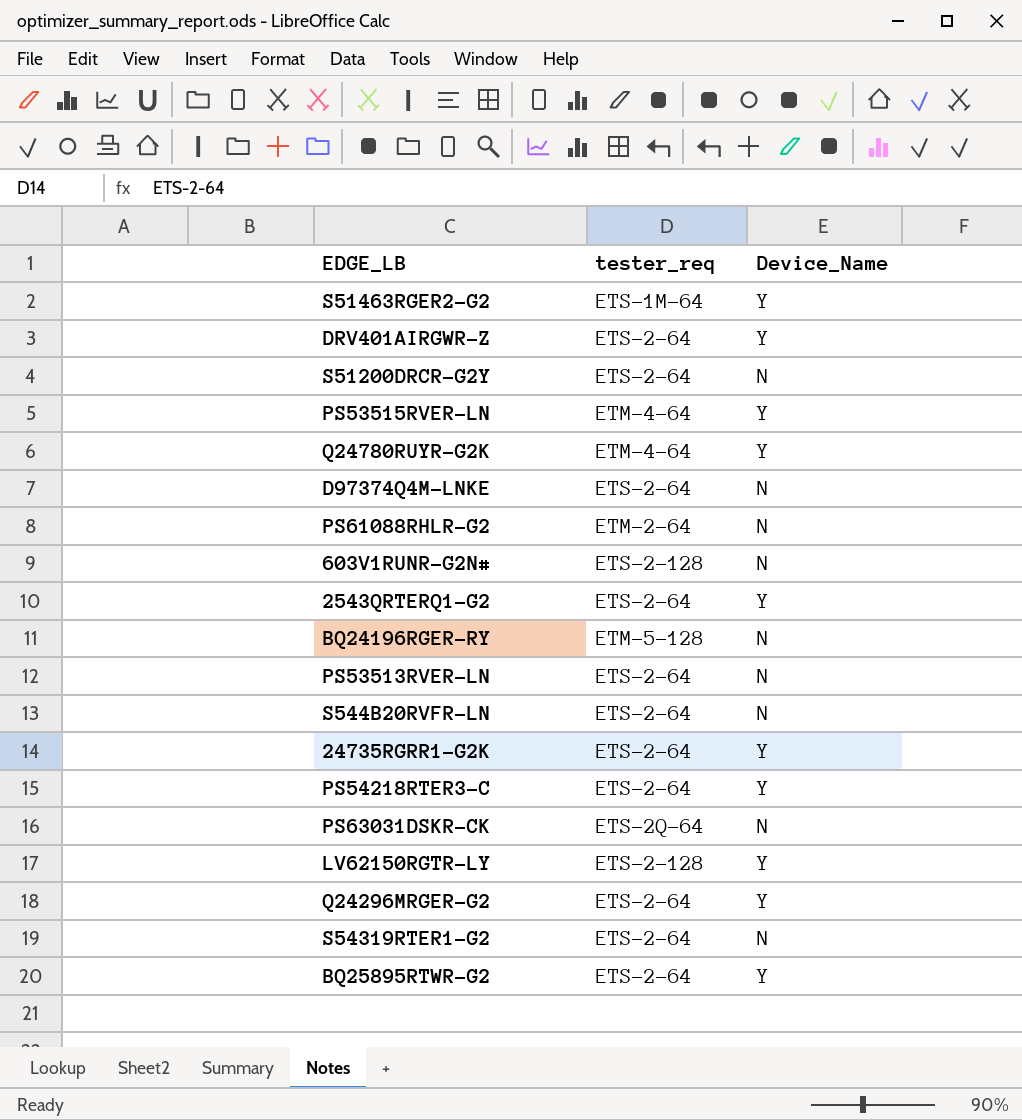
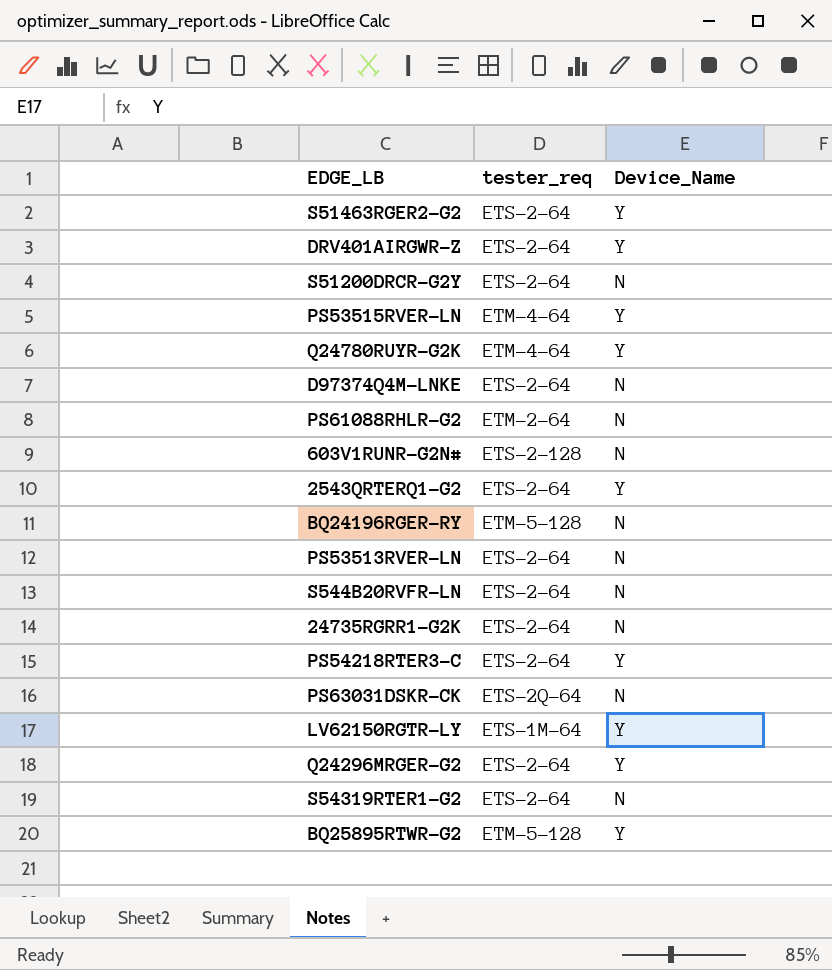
S51463RGER2-G2 | tester_req: ETS-1M-64 -> ETS-2-64
24735RGRR1-G2K | Device_Name: Y -> N
LV62150RGTR-LY | tester_req: ETS-2-128 -> ETS-1M-64
BQ25895RTWR-G2 | tester_req: ETS-2-64 -> ETM-5-128

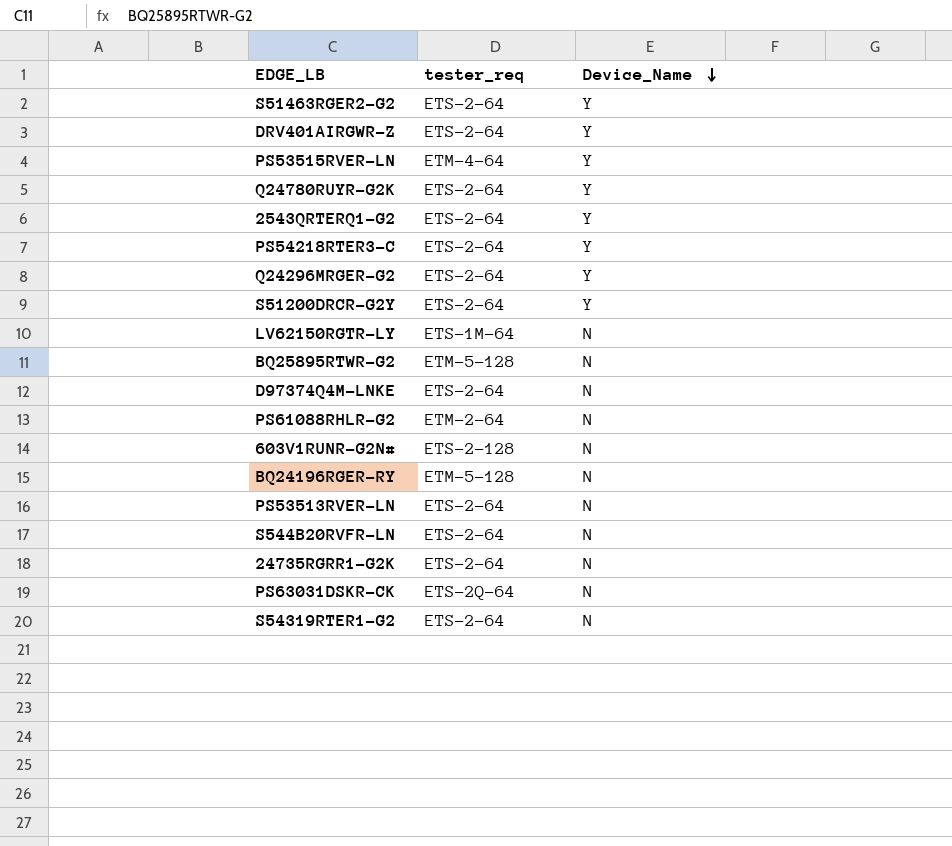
row order: none -> Device_Name descending
Q24780RUYR-G2K | tester_req: ETM-4-64 -> ETS-2-64
S51200DRCR-G2Y | Device_Name: N -> Y
LV62150RGTR-LY | Device_Name: Y -> N
BQ25895RTWR-G2 | Device_Name: Y -> N

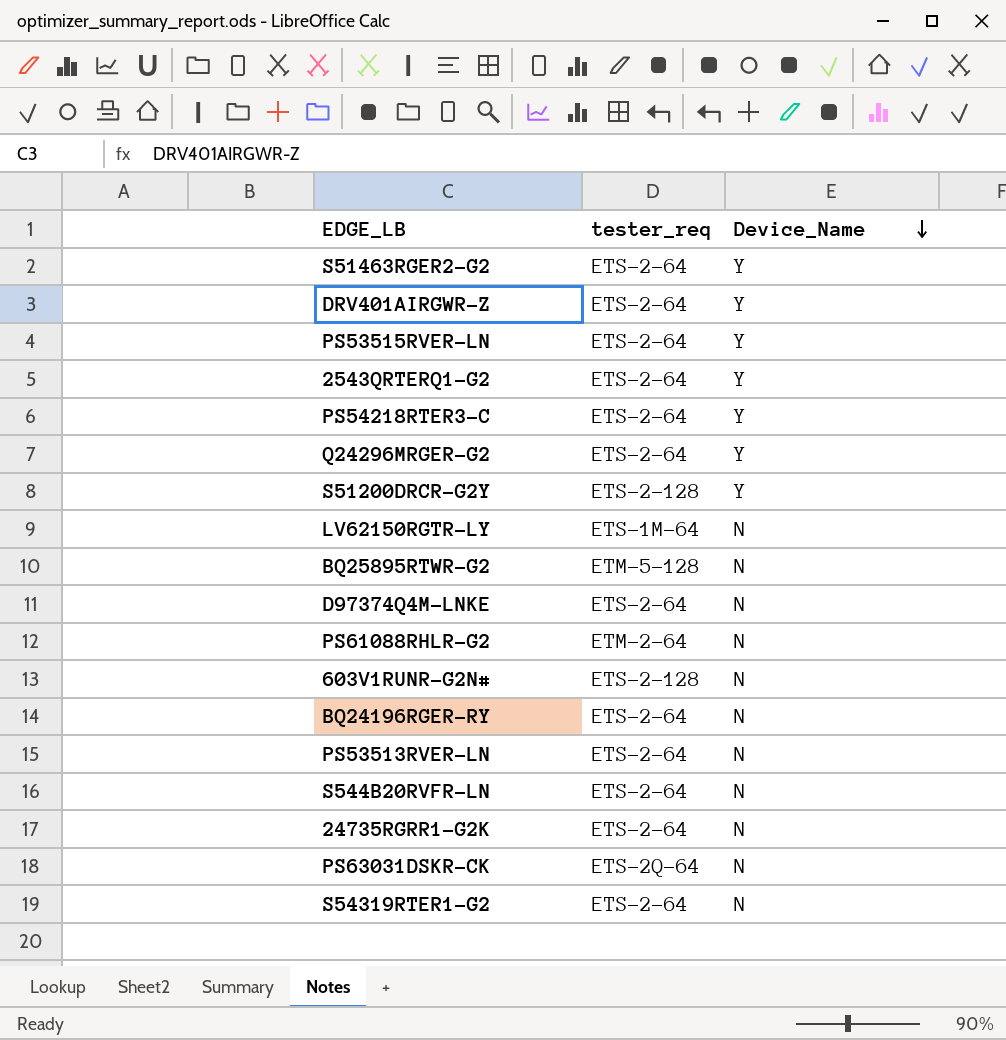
row Q24780RUYR-G2K: ETS-2-64 | Y -> none
PS53515RVER-LN | tester_req: ETM-4-64 -> ETS-2-64
S51200DRCR-G2Y | tester_req: ETS-2-64 -> ETS-2-128
BQ24196RGER-RY | tester_req: ETM-5-128 -> ETS-2-64

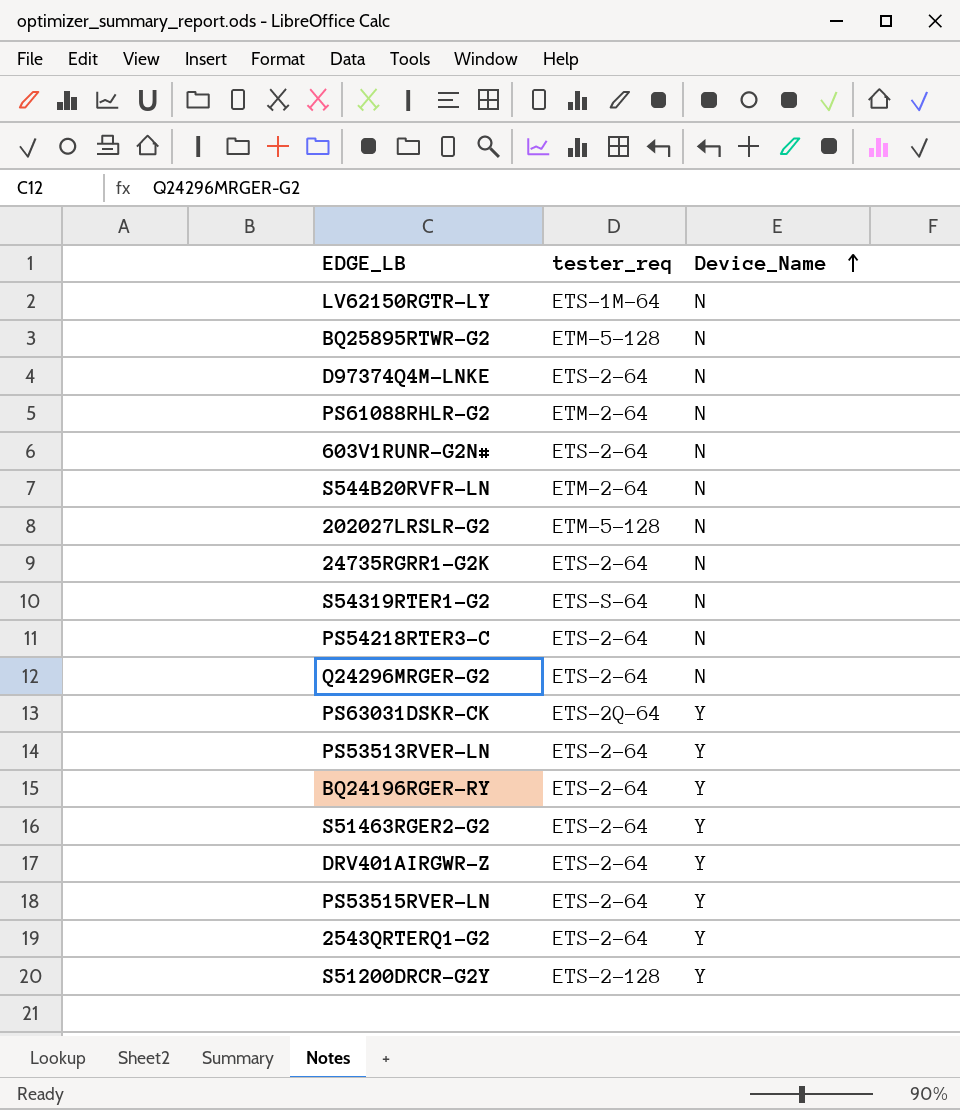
row order: Device_Name descending -> Device_Name ascending
603V1RUNR-G2N# | tester_req: ETS-2-128 -> ETS-2-64
S544B20RVFR-LN | tester_req: ETS-2-64 -> ETM-2-64
row 202027LRSLR-G2: none -> ETM-5-128 | N
S54319RTER1-G2 | tester_req: ETS-2-64 -> ETS-S-64
PS54218RTER3-C | Device_Name: Y -> N
Q24296MRGER-G2 | Device_Name: Y -> N
PS63031DSKR-CK | Device_Name: N -> Y
PS53513RVER-LN | Device_Name: N -> Y
BQ24196RGER-RY | Device_Name: N -> Y

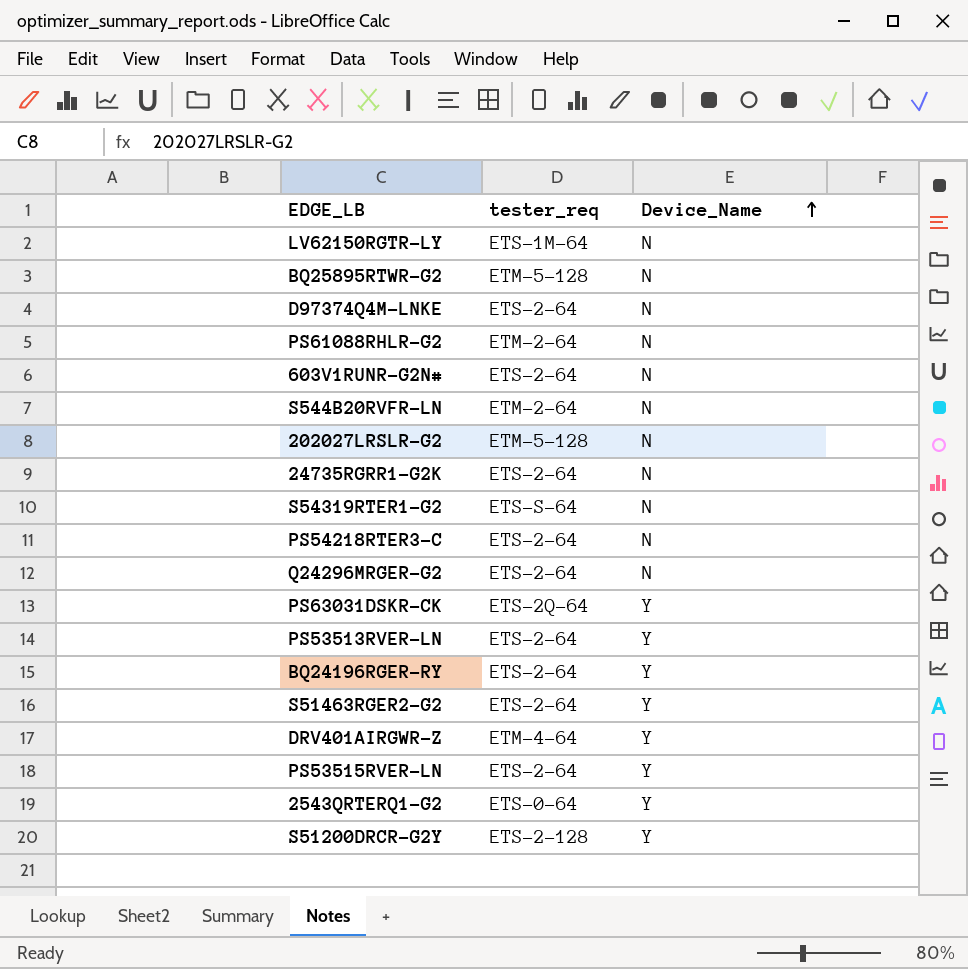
DRV401AIRGWR-Z | tester_req: ETS-2-64 -> ETM-4-64
2543QRTERQ1-G2 | tester_req: ETS-2-64 -> ETS-0-64

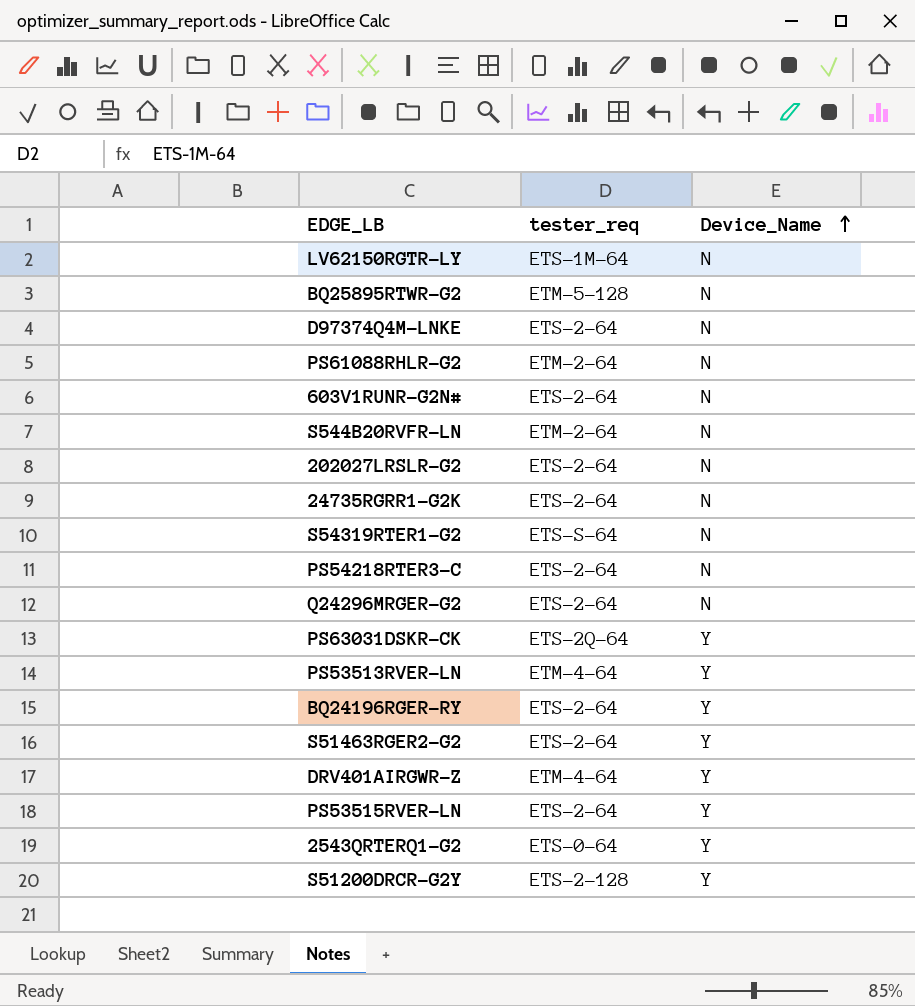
202027LRSLR-G2 | tester_req: ETM-5-128 -> ETS-2-64
PS53513RVER-LN | tester_req: ETS-2-64 -> ETM-4-64

